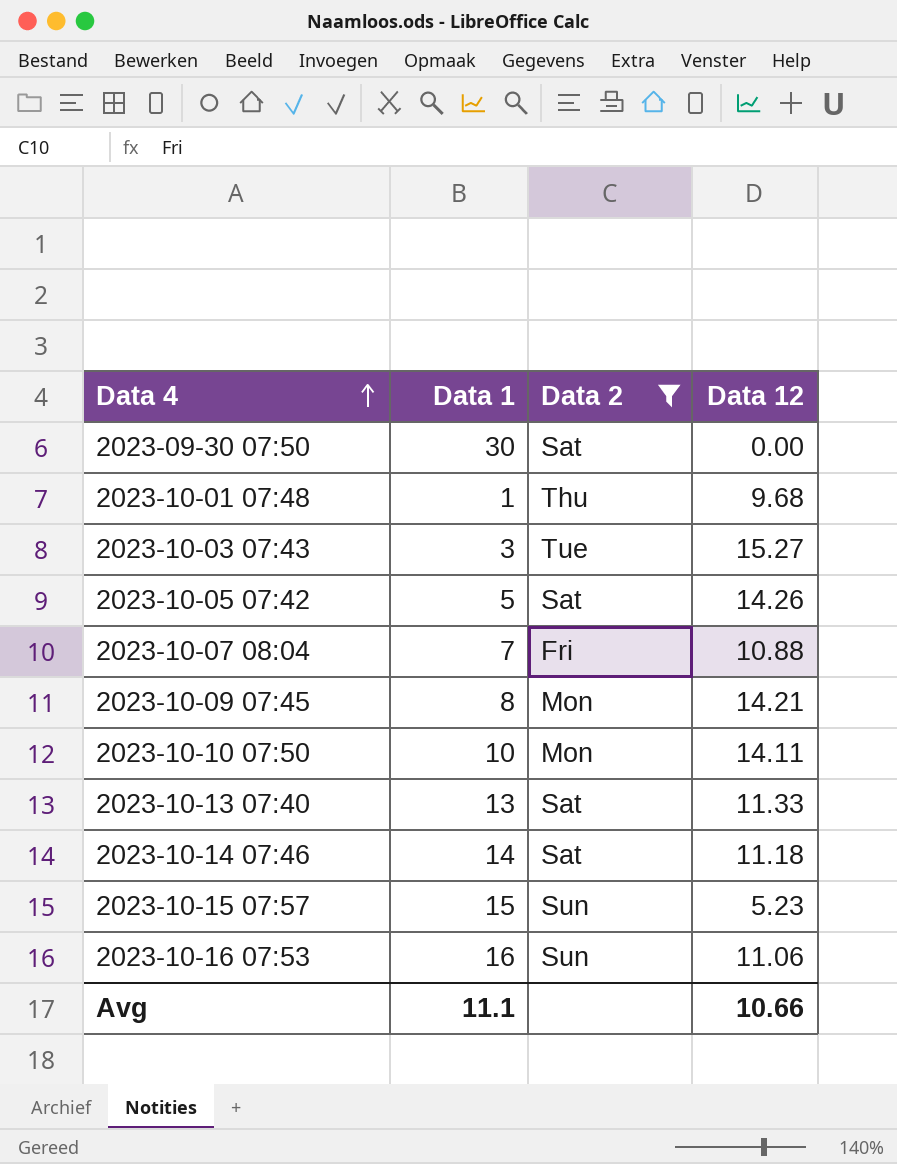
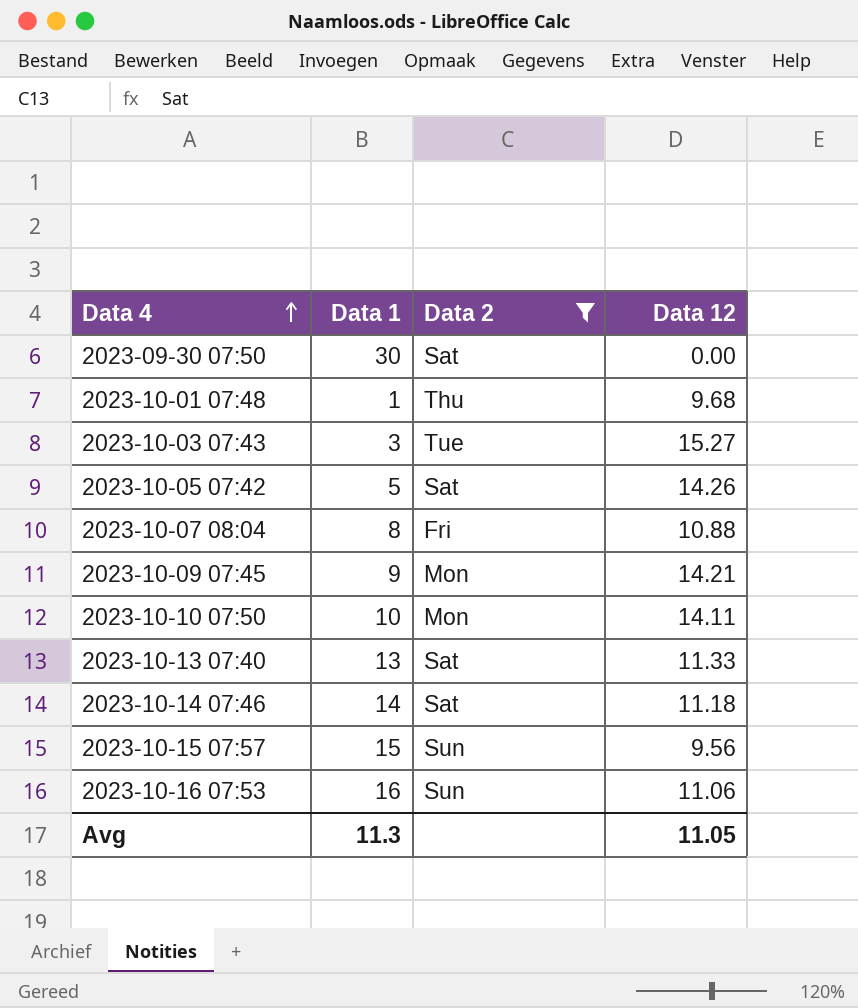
2023-10-07 08:04 | Data 1: 7 -> 8
2023-10-09 07:45 | Data 1: 8 -> 9
2023-10-15 07:57 | Data 12: 5.23 -> 9.56
Avg | Data 1: 11.1 -> 11.3
Avg | Data 12: 10.66 -> 11.05

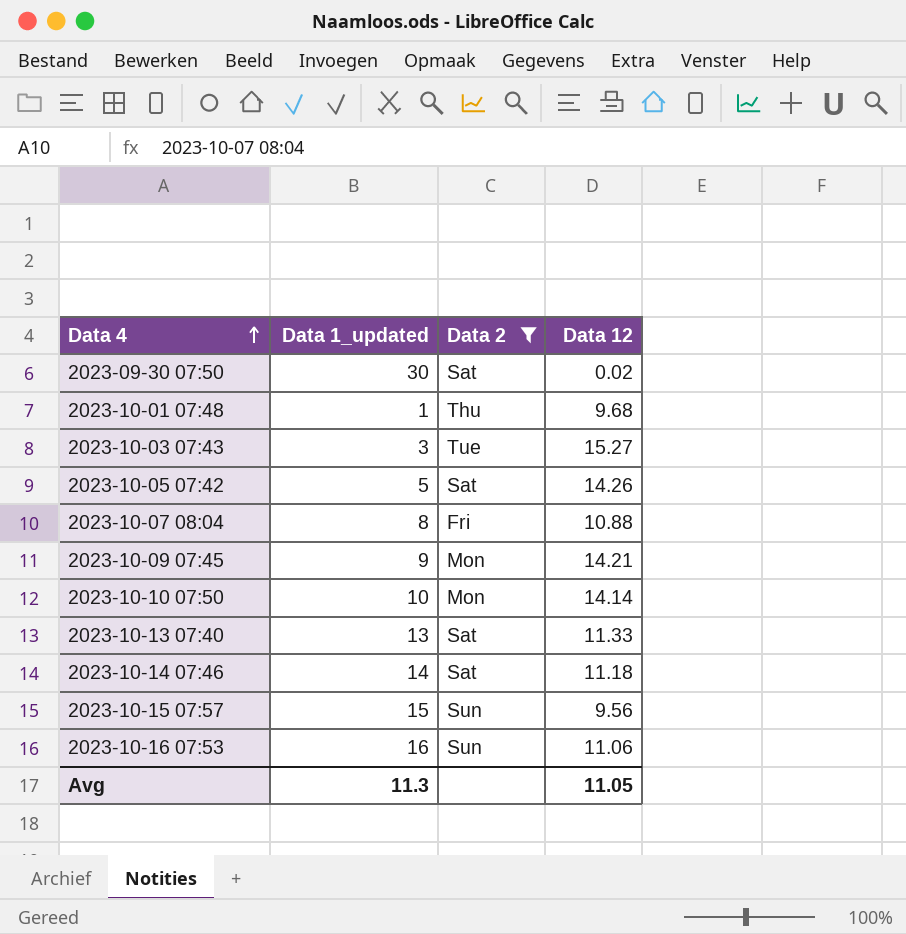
column name: Data 1 -> Data 1_updated
2023-09-30 07:50 | Data 12: 0.00 -> 0.02
2023-10-10 07:50 | Data 12: 14.11 -> 14.14

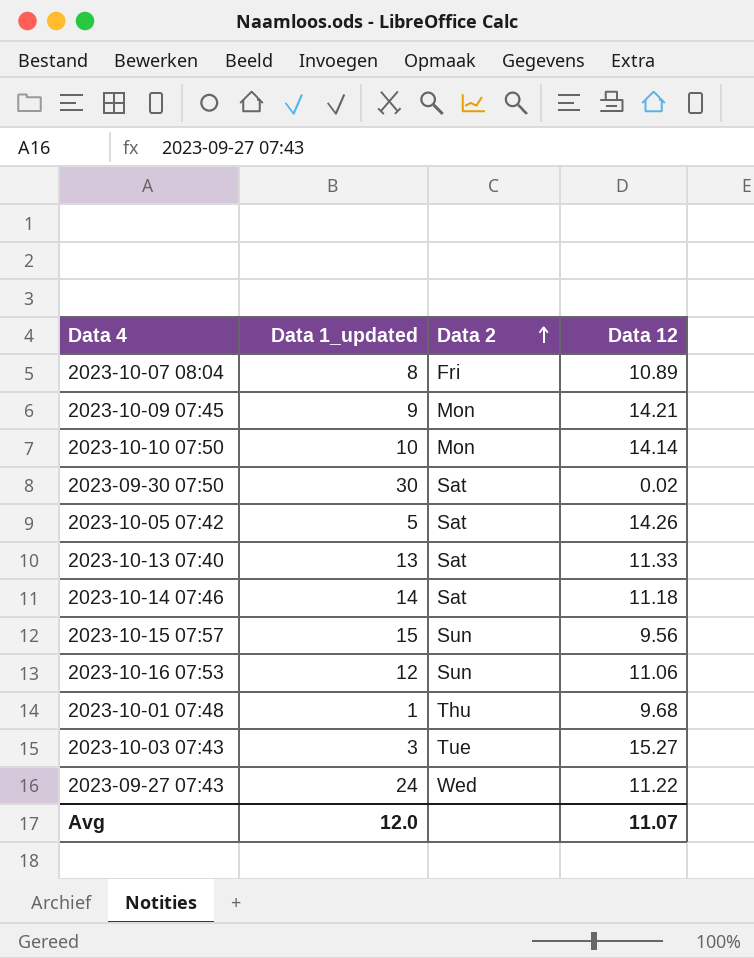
filter: Data 2 != Wed -> none
row order: Data 4 ascending -> Data 2 ascending
2023-10-07 08:04 | Data 12: 10.88 -> 10.89
2023-10-16 07:53 | Data 1_updated: 16 -> 12
Avg | Data 1_updated: 11.3 -> 12.0
Avg | Data 12: 11.05 -> 11.07

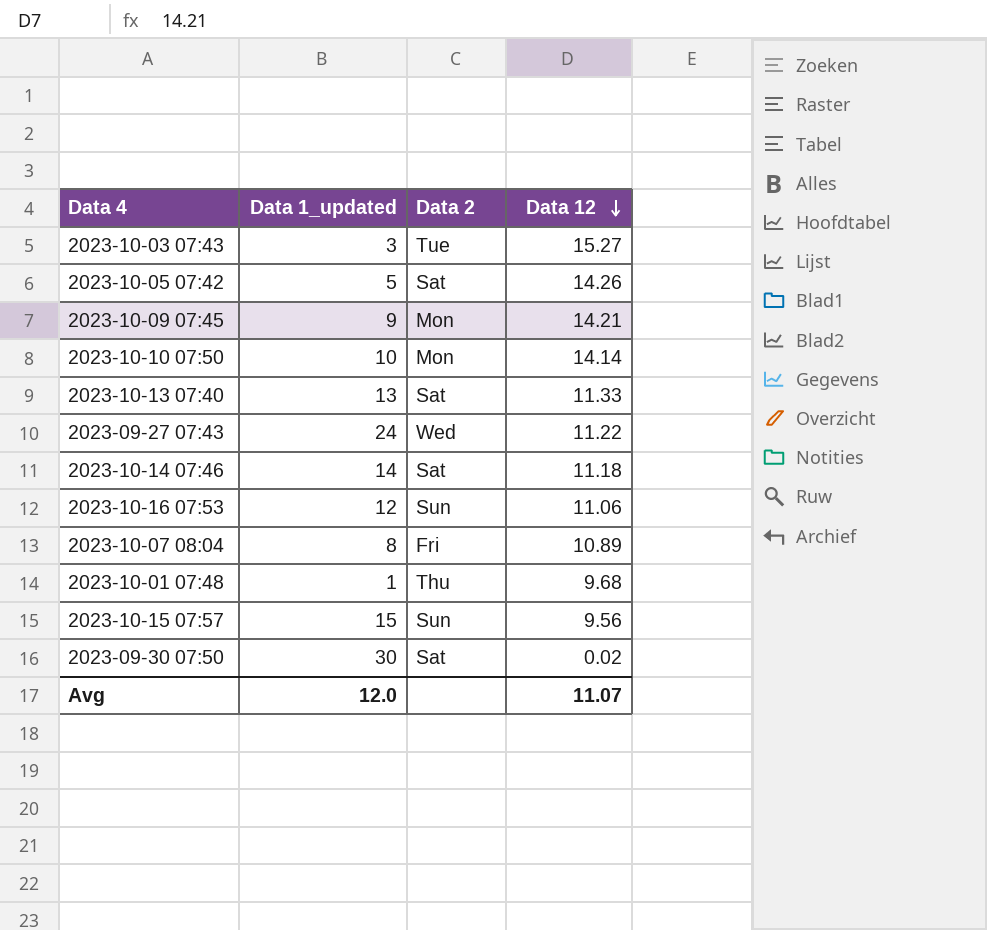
row order: Data 2 ascending -> Data 12 descending

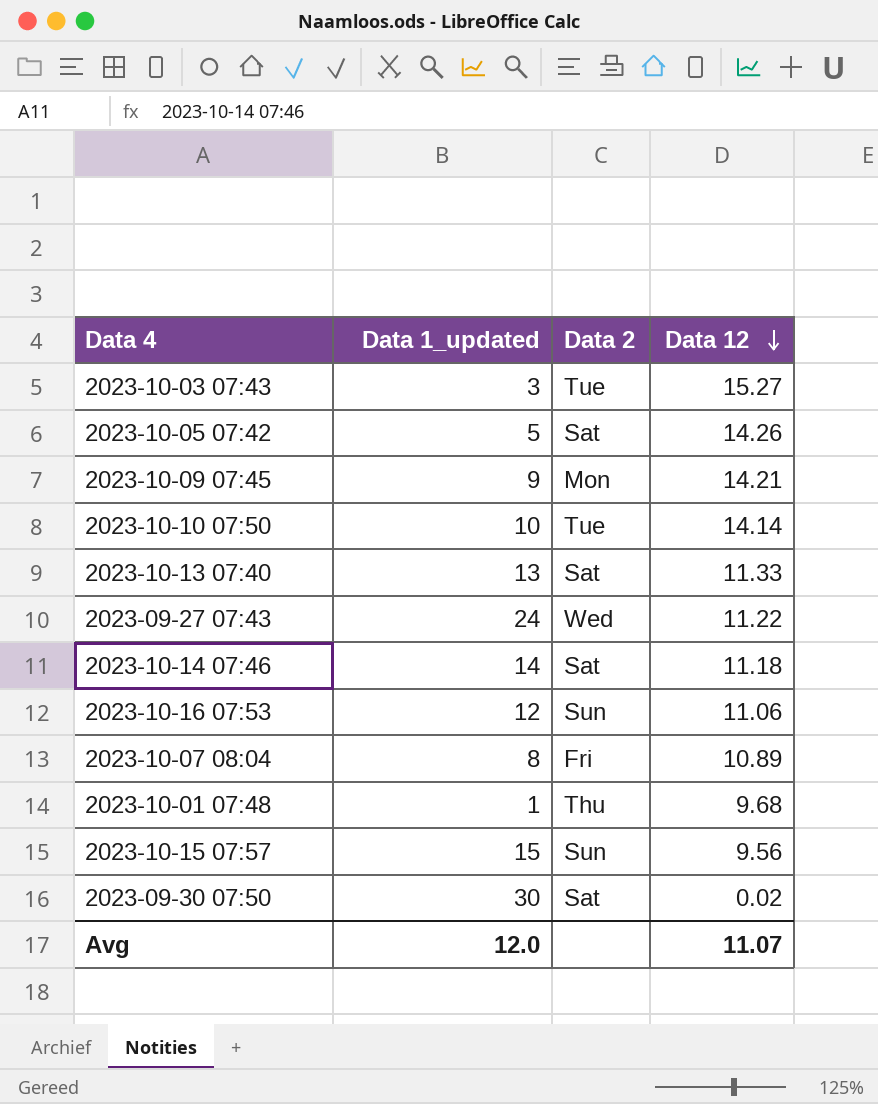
2023-10-10 07:50 | Data 2: Mon -> Tue

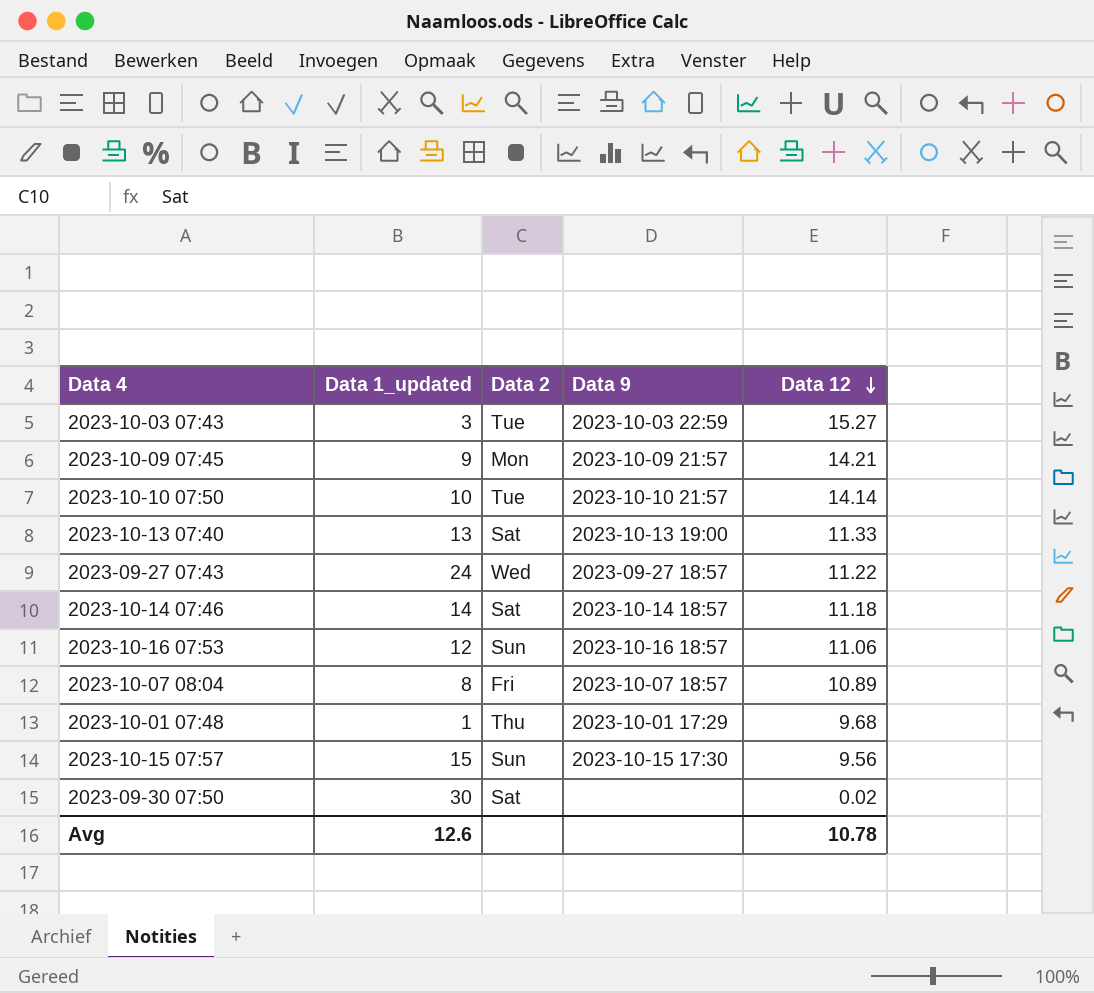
column Data 9 | position: none -> 4
row 2023-10-05 07:42: 5 | Sat | 14.26 -> none
Avg | Data 1_updated: 12.0 -> 12.6
Avg | Data 12: 11.07 -> 10.78

